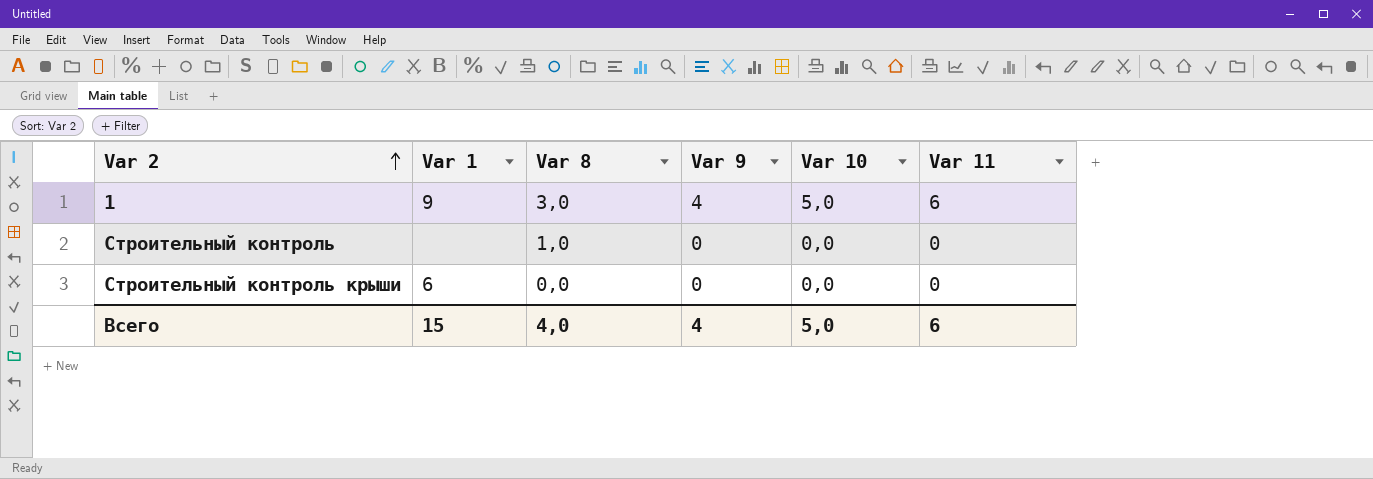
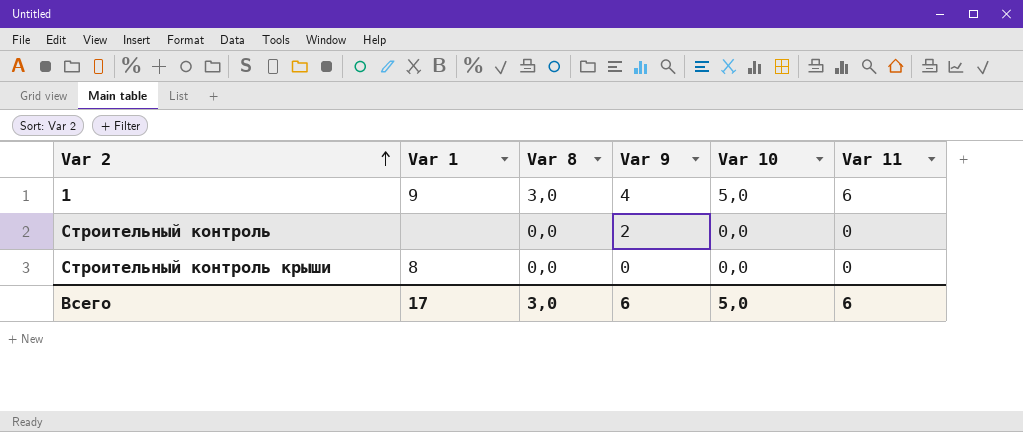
Строительный контроль | Var 8: 1,0 -> 0,0
Строительный контроль | Var 9: 0 -> 2
Строительный контроль крыши | Var 1: 6 -> 8
Всего | Var 1: 15 -> 17
Всего | Var 8: 4,0 -> 3,0
Всего | Var 9: 4 -> 6

